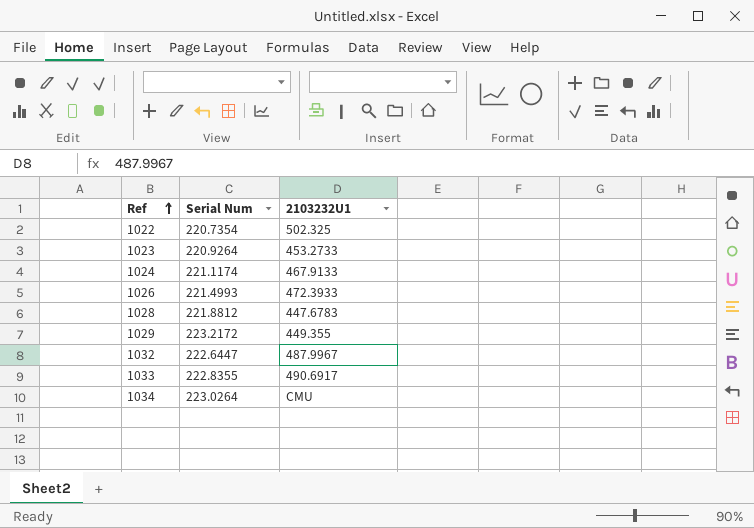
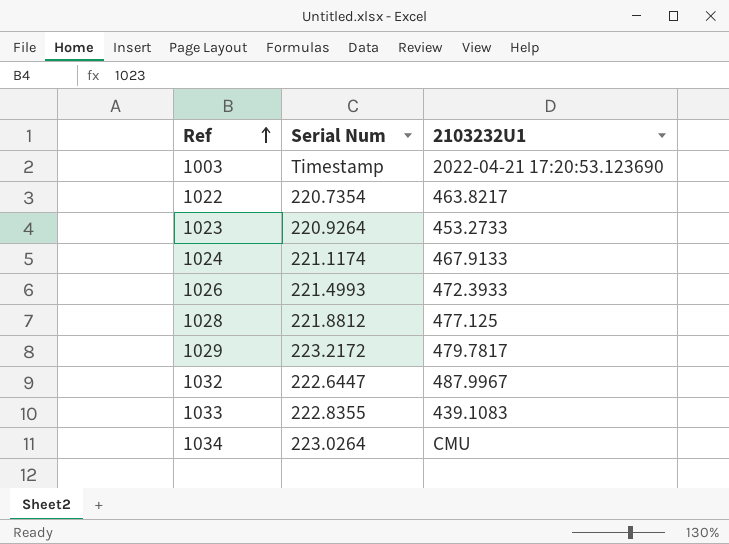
row 1003: none -> Timestamp | 2022-04-21 17:20:53.123690
1022 | 2103232U1: 502.325 -> 463.8217
1028 | 2103232U1: 447.6783 -> 477.125
1029 | 2103232U1: 449.355 -> 479.7817
1033 | 2103232U1: 490.6917 -> 439.1083

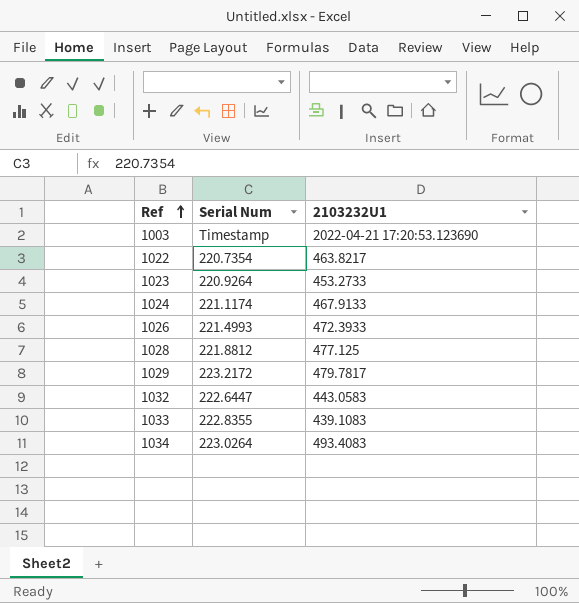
1032 | 2103232U1: 487.9967 -> 443.0583
1034 | 2103232U1: CMU -> 493.4083

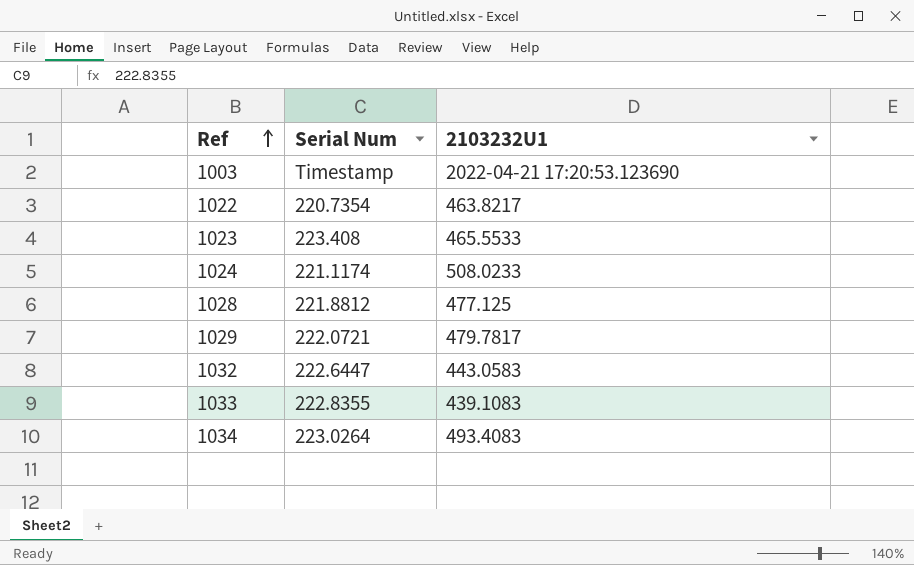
row 1026: 221.4993 | 472.3933 -> none
1023 | Serial Num: 220.9264 -> 223.408
1023 | 2103232U1: 453.2733 -> 465.5533
1024 | 2103232U1: 467.9133 -> 508.0233
1029 | Serial Num: 223.2172 -> 222.0721

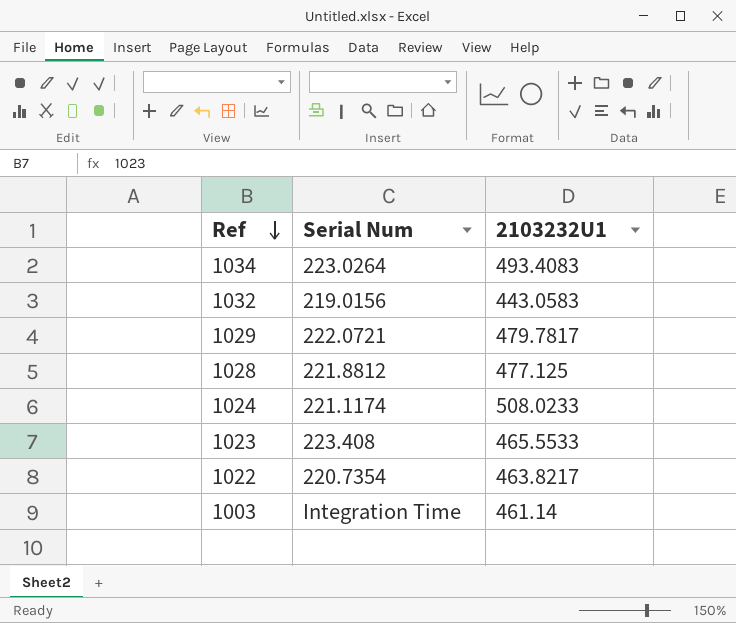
row order: Ref ascending -> Ref descending
row 1033: 222.8355 | 439.1083 -> none
1032 | Serial Num: 222.6447 -> 219.0156
1003 | Serial Num: Timestamp -> Integration Time
1003 | 2103232U1: 2022-04-21 17:20:53.123690 -> 461.14

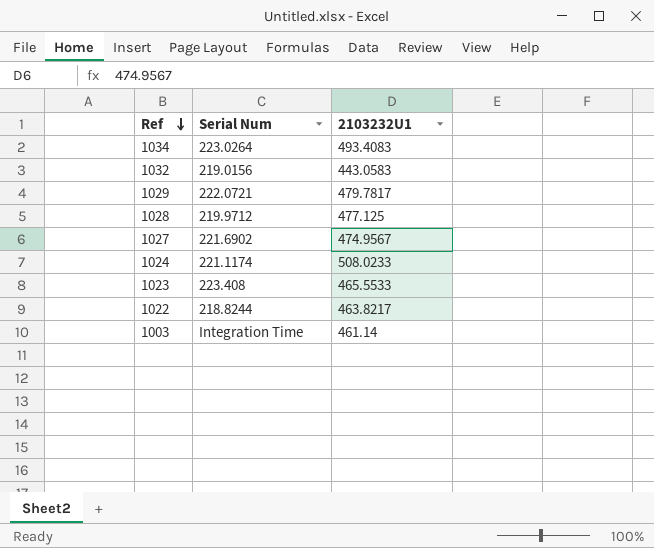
1028 | Serial Num: 221.8812 -> 219.9712
row 1027: none -> 221.6902 | 474.9567
1022 | Serial Num: 220.7354 -> 218.8244

